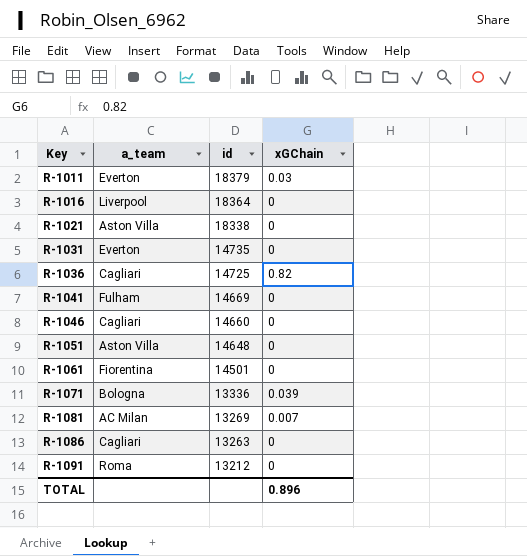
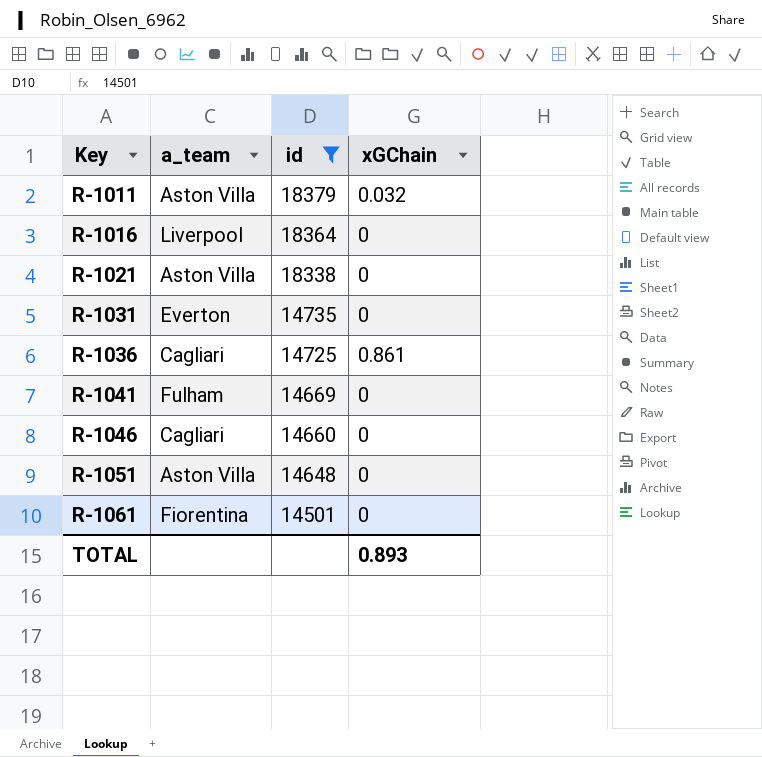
filter: none -> id >= 14501
R-1011 | a_team: Everton -> Aston Villa
R-1011 | xGChain: 0.03 -> 0.032
R-1036 | xGChain: 0.82 -> 0.861
TOTAL | xGChain: 0.896 -> 0.893

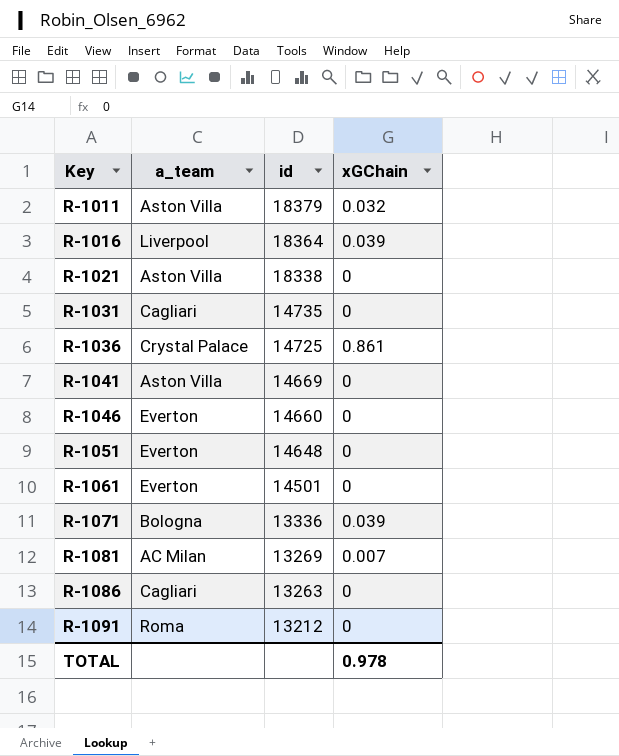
filter: id >= 14501 -> none
R-1016 | xGChain: 0 -> 0.039
R-1031 | a_team: Everton -> Cagliari
R-1036 | a_team: Cagliari -> Crystal Palace
R-1041 | a_team: Fulham -> Aston Villa
R-1046 | a_team: Cagliari -> Everton
R-1051 | a_team: Aston Villa -> Everton
R-1061 | a_team: Fiorentina -> Everton
TOTAL | xGChain: 0.893 -> 0.978

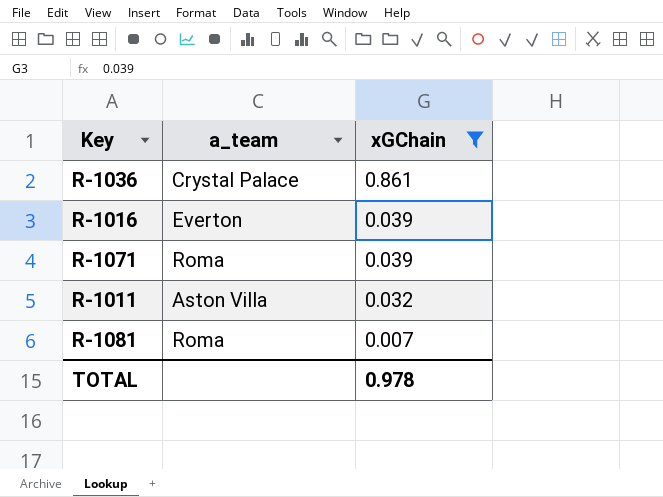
filter: none -> xGChain != 0
row order: Key ascending -> xGChain descending
column id | position: 3 -> none
R-1016 | a_team: Liverpool -> Everton
R-1071 | a_team: Bologna -> Roma
R-1081 | a_team: AC Milan -> Roma

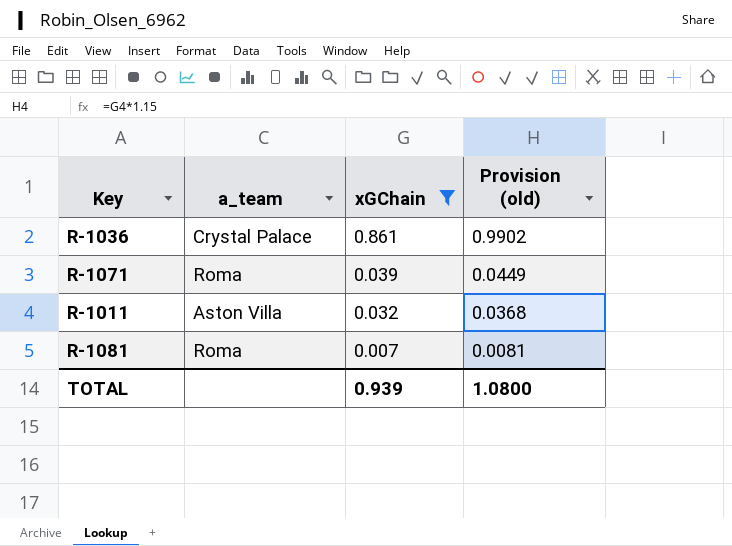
column Provision (old) | formula: none -> [xGChain] * 1.15
row R-1016: Everton | 0.039 -> none
TOTAL | xGChain: 0.978 -> 0.939

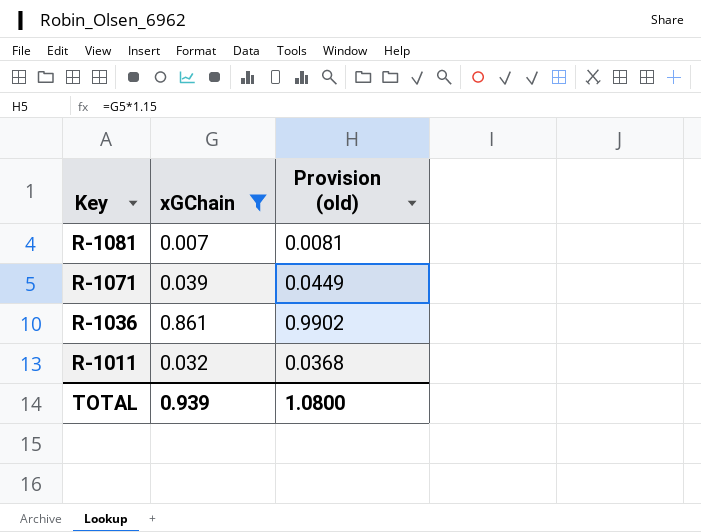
row order: xGChain descending -> Key descending
column a_team | position: 2 -> none

